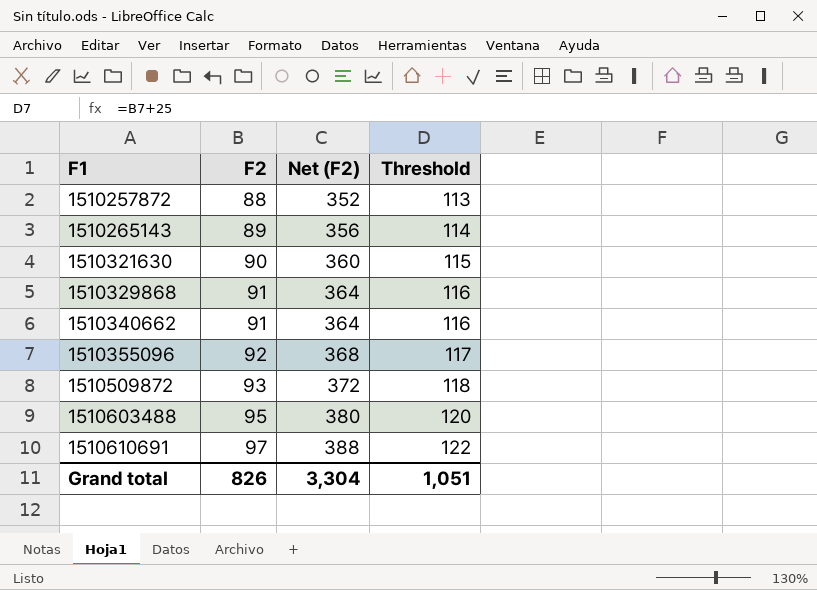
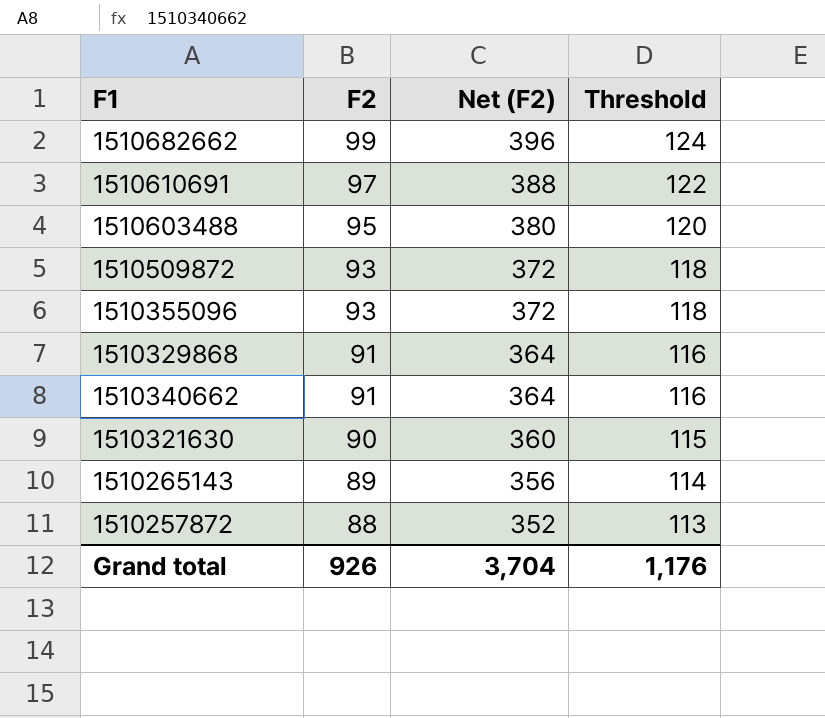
row order: F1 ascending -> F2 descending
row 1510682662: none -> 99 | 396 | 124
1510355096 | F2: 92 -> 93
1510355096 | Net (F2): 368 -> 372
1510355096 | Threshold: 117 -> 118
Grand total | F2: 826 -> 926
Grand total | Net (F2): 3,304 -> 3,704
Grand total | Threshold: 1,051 -> 1,176

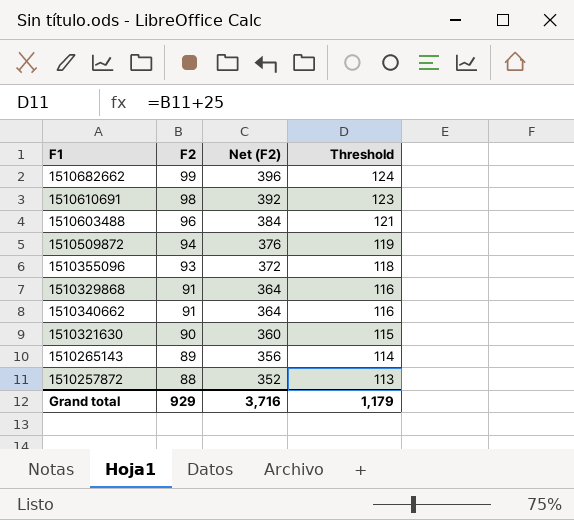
1510610691 | F2: 97 -> 98
1510610691 | Net (F2): 388 -> 392
1510610691 | Threshold: 122 -> 123
1510603488 | F2: 95 -> 96
1510603488 | Net (F2): 380 -> 384
1510603488 | Threshold: 120 -> 121
1510509872 | F2: 93 -> 94
1510509872 | Net (F2): 372 -> 376
1510509872 | Threshold: 118 -> 119
Grand total | F2: 926 -> 929
Grand total | Net (F2): 3,704 -> 3,716
Grand total | Threshold: 1,176 -> 1,179

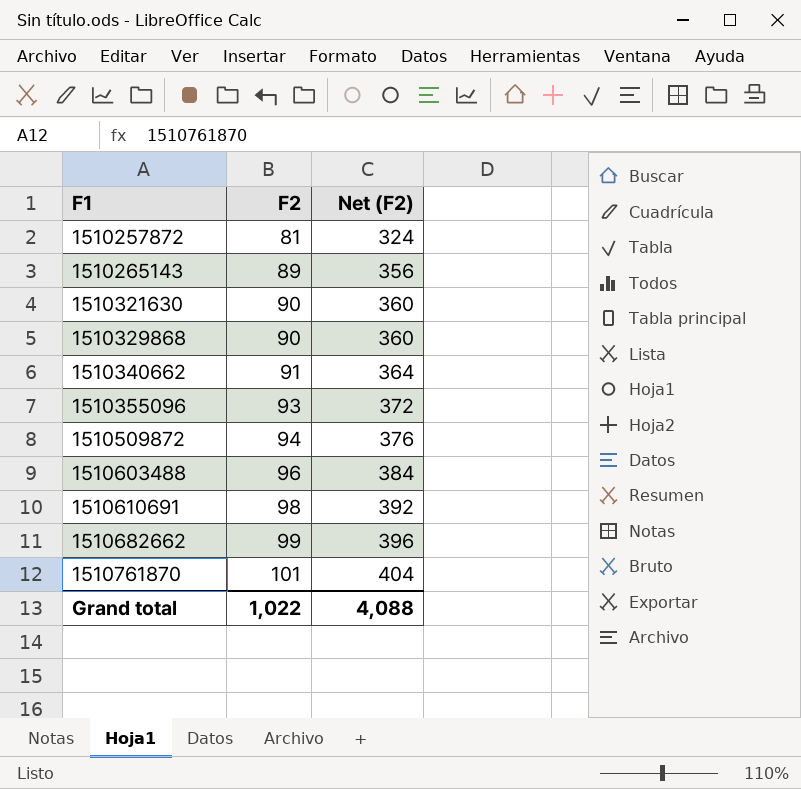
row order: F2 descending -> F1 ascending
column Threshold | formula: [F2] + 25 -> none
1510257872 | F2: 88 -> 81
1510257872 | Net (F2): 352 -> 324
1510329868 | F2: 91 -> 90
1510329868 | Net (F2): 364 -> 360
row 1510761870: none -> 101 | 404
Grand total | F2: 929 -> 1,022
Grand total | Net (F2): 3,716 -> 4,088

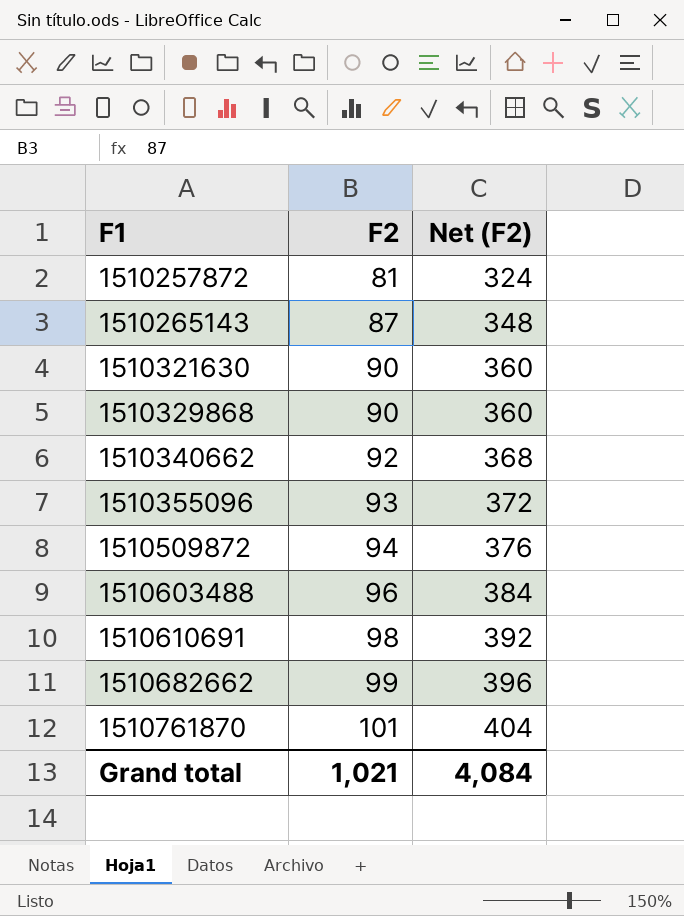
1510265143 | F2: 89 -> 87
1510265143 | Net (F2): 356 -> 348
1510340662 | F2: 91 -> 92
1510340662 | Net (F2): 364 -> 368
Grand total | F2: 1,022 -> 1,021
Grand total | Net (F2): 4,088 -> 4,084

